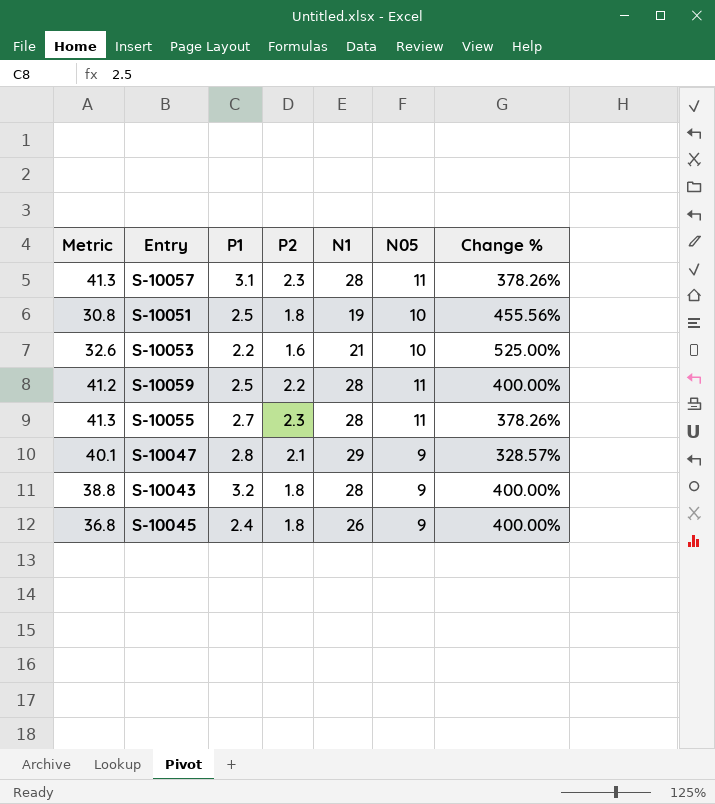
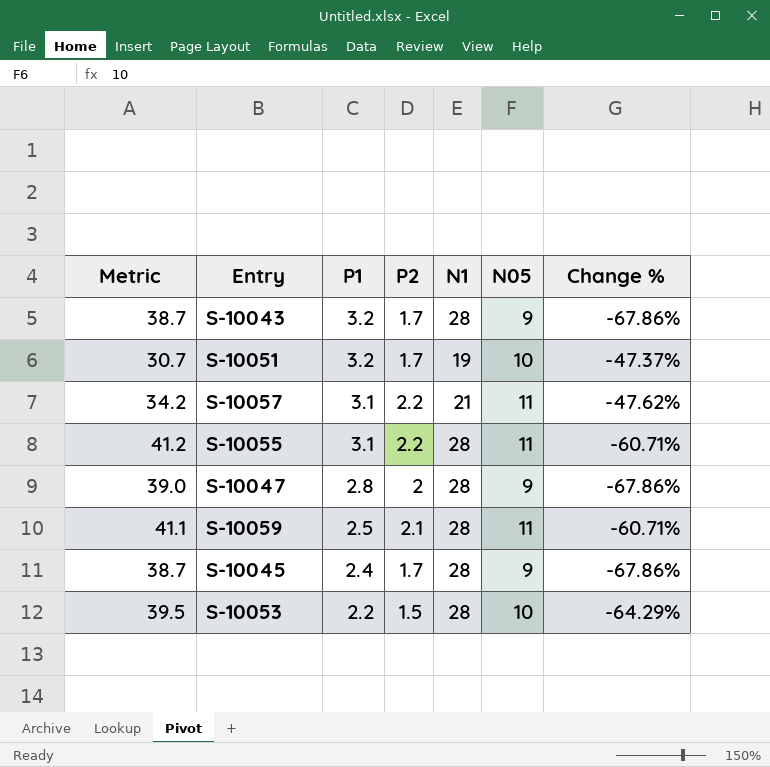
row order: none -> P1 descending
column Change % | formula: ([N05] - [P2]) / [P2] -> ([N05] - [N1]) / [N1]
S-10043 | Metric: 38.8 -> 38.7
S-10043 | P2: 1.8 -> 1.7
S-10051 | Metric: 30.8 -> 30.7
S-10051 | P1: 2.5 -> 3.2
S-10051 | P2: 1.8 -> 1.7
S-10057 | Metric: 41.3 -> 34.2
S-10057 | P2: 2.3 -> 2.2
S-10057 | N1: 28 -> 21
S-10055 | Metric: 41.3 -> 41.2
S-10055 | P1: 2.7 -> 3.1
S-10055 | P2: 2.3 -> 2.2
S-10047 | Metric: 40.1 -> 39.0
S-10047 | P2: 2.1 -> 2
S-10047 | N1: 29 -> 28
S-10059 | Metric: 41.2 -> 41.1
S-10059 | P2: 2.2 -> 2.1
S-10045 | Metric: 36.8 -> 38.7
S-10045 | P2: 1.8 -> 1.7
S-10045 | N1: 26 -> 28
S-10053 | Metric: 32.6 -> 39.5
S-10053 | P2: 1.6 -> 1.5
S-10053 | N1: 21 -> 28

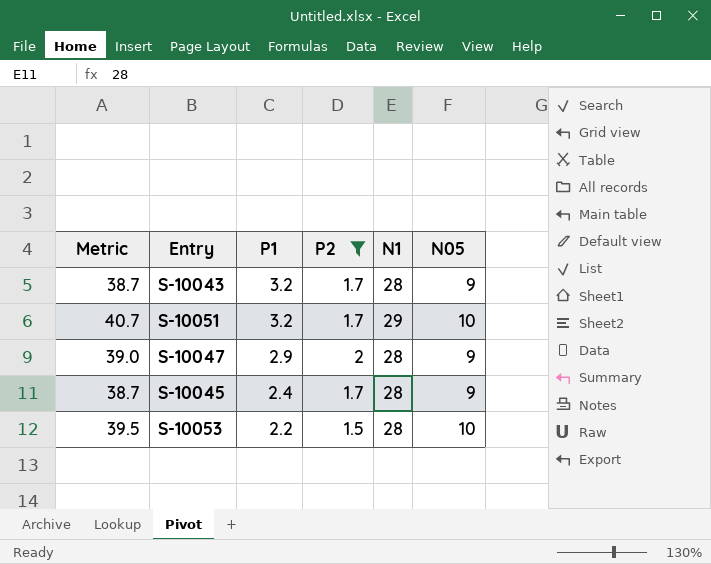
filter: none -> P2 <= 2
column Change % | formula: ([N05] - [N1]) / [N1] -> none
S-10051 | Metric: 30.7 -> 40.7
S-10051 | N1: 19 -> 29
S-10047 | P1: 2.8 -> 2.9

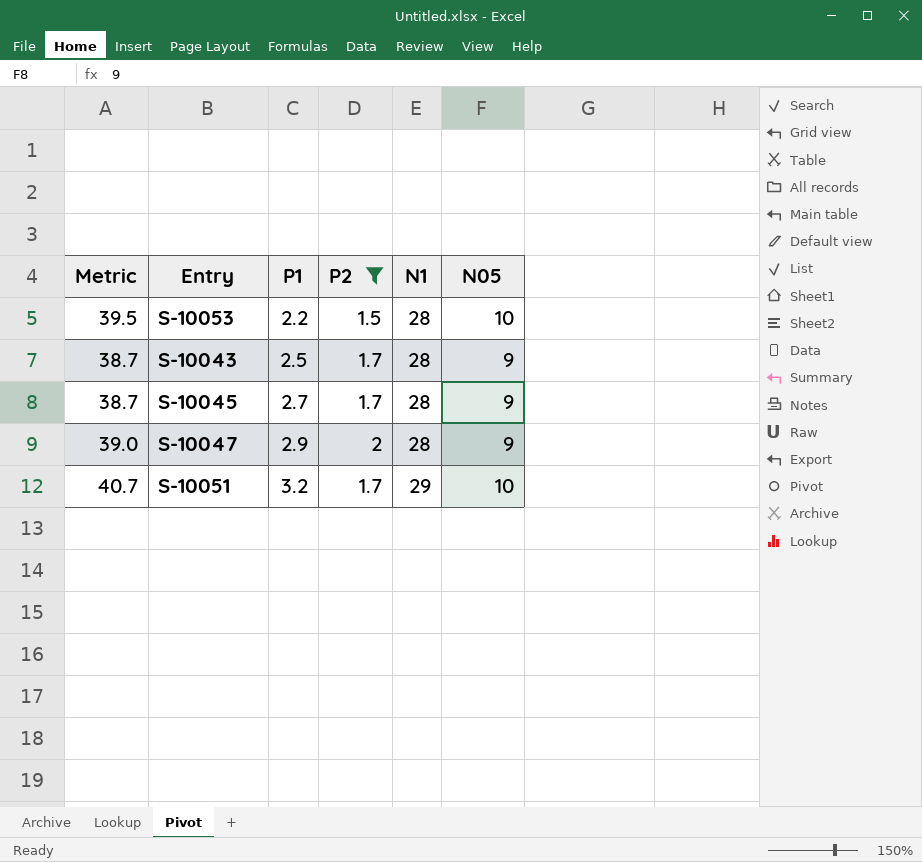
row order: P1 descending -> P1 ascending
S-10043 | P1: 3.2 -> 2.5
S-10045 | P1: 2.4 -> 2.7

